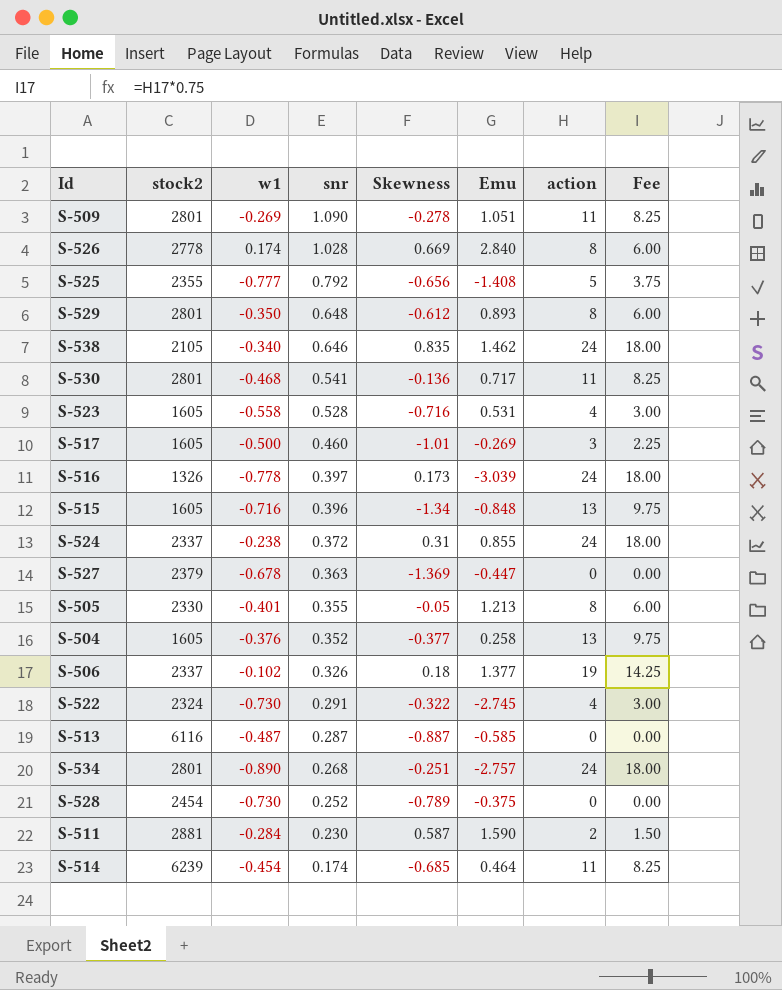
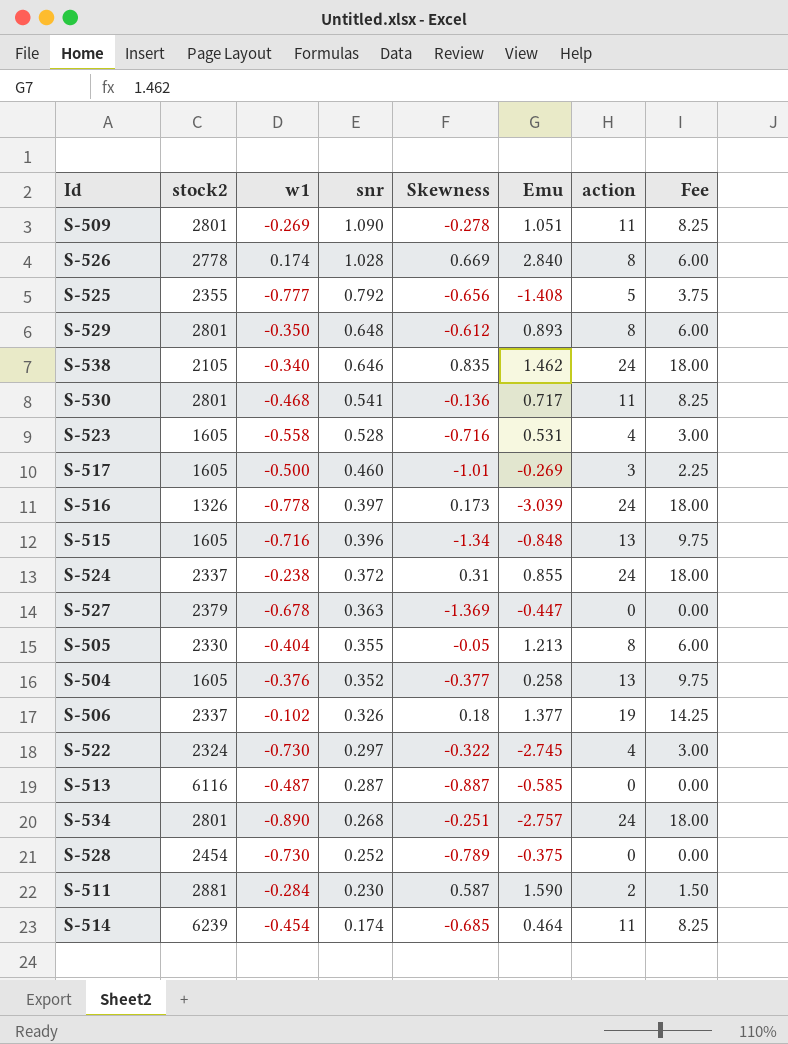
S-505 | w1: -0.401 -> -0.404
S-522 | snr: 0.291 -> 0.297

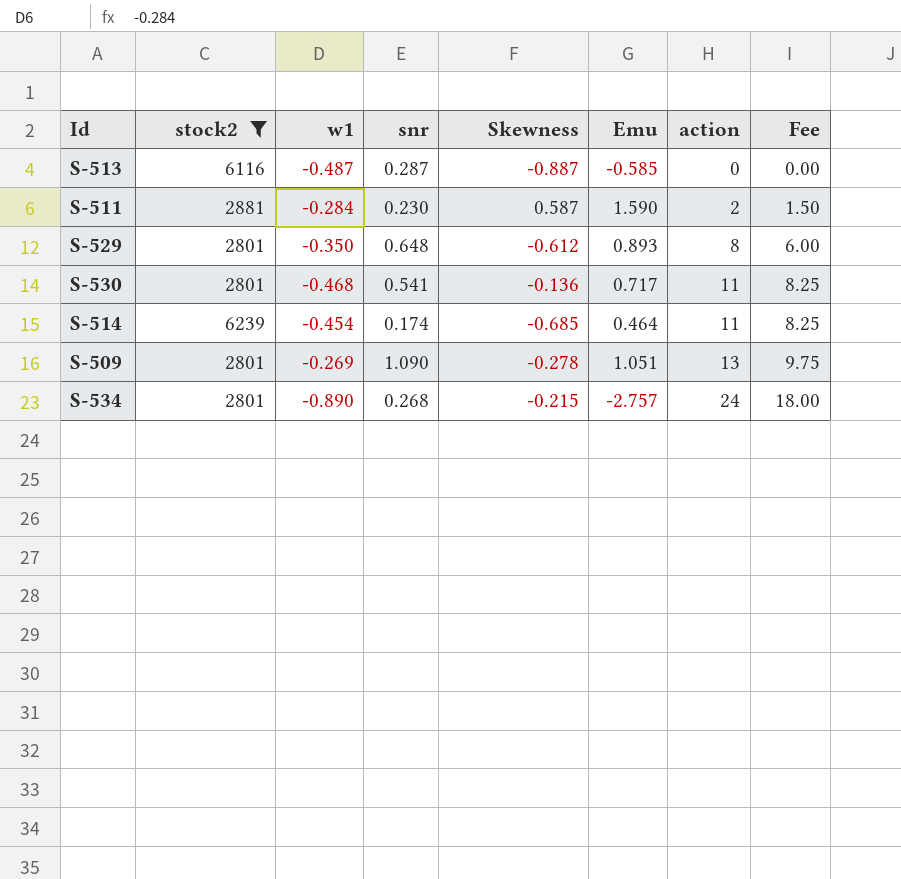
filter: none -> stock2 >= 2801
row order: snr descending -> action ascending
S-509 | action: 11 -> 13
S-509 | Fee: 8.25 -> 9.75
S-534 | Skewness: -0.251 -> -0.215

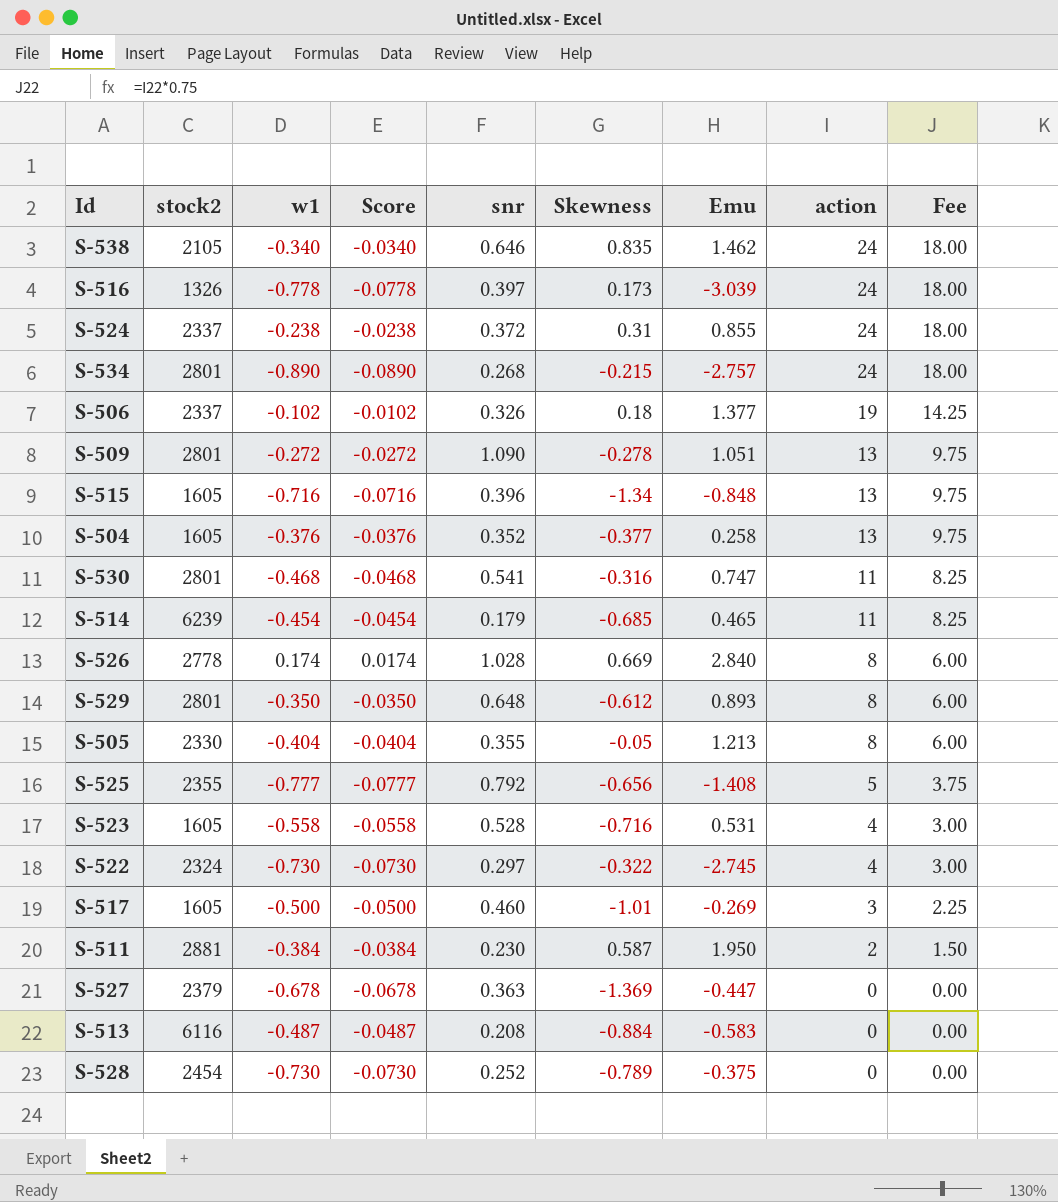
filter: stock2 >= 2801 -> none
row order: action ascending -> action descending
column Score | formula: none -> [w1] * 0.1
S-509 | w1: -0.269 -> -0.272
S-530 | Skewness: -0.136 -> -0.316
S-530 | Emu: 0.717 -> 0.747
S-514 | snr: 0.174 -> 0.179
S-514 | Emu: 0.464 -> 0.465
S-511 | w1: -0.284 -> -0.384
S-511 | Emu: 1.590 -> 1.950
S-513 | snr: 0.287 -> 0.208
S-513 | Skewness: -0.887 -> -0.884
S-513 | Emu: -0.585 -> -0.583

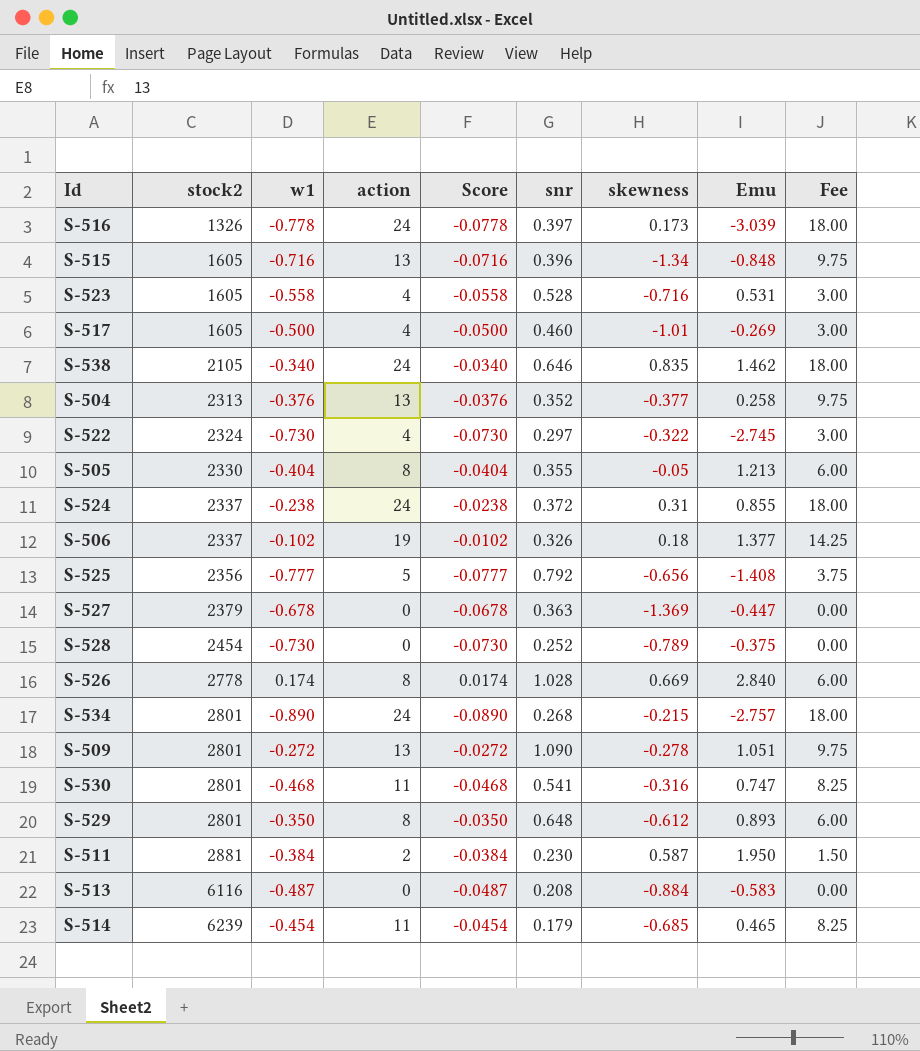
row order: action descending -> stock2 ascending
column action | position: 8 -> 4
column name: Skewness -> skewness
S-517 | action: 3 -> 4
S-517 | Fee: 2.25 -> 3.00
S-504 | stock2: 1605 -> 2313
S-525 | stock2: 2355 -> 2356

